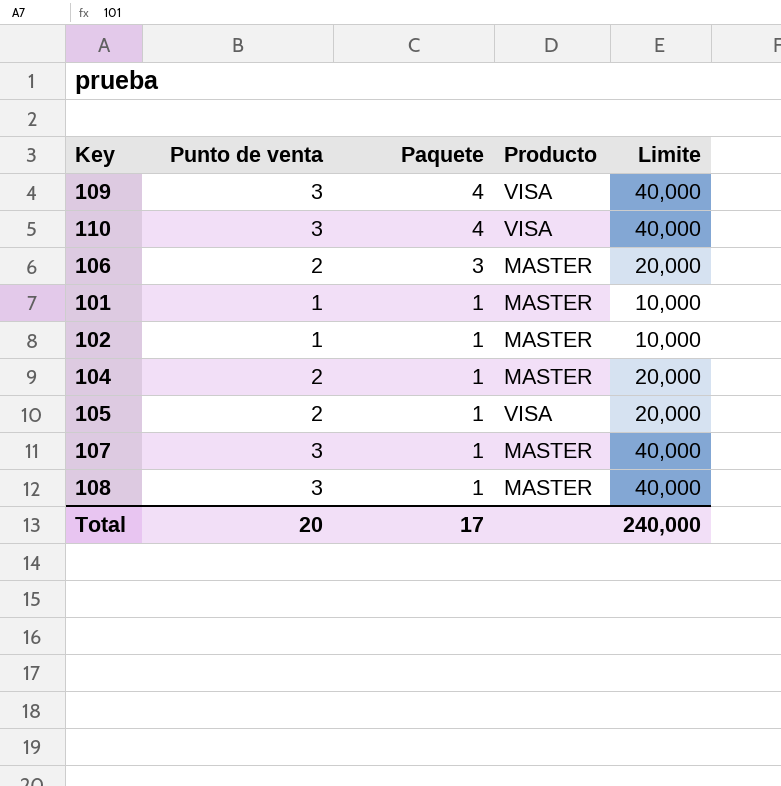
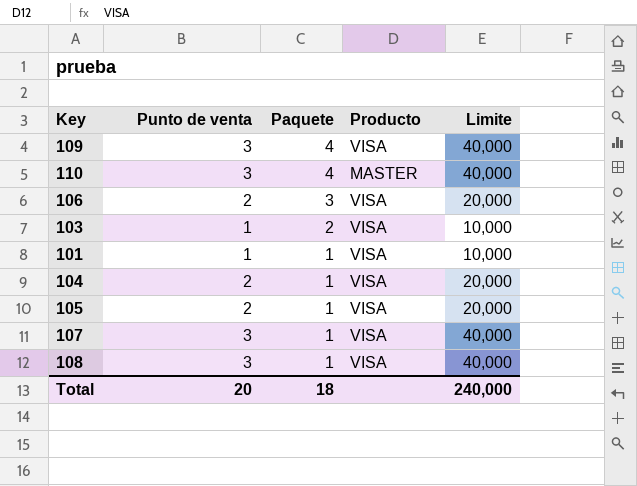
row 102: 1 | 1 | MASTER | 10,000 -> none
110 | Producto: VISA -> MASTER
106 | Producto: MASTER -> VISA
row 103: none -> 1 | 2 | VISA | 10,000
101 | Producto: MASTER -> VISA
104 | Producto: MASTER -> VISA
107 | Producto: MASTER -> VISA
108 | Producto: MASTER -> VISA
Total | Paquete: 17 -> 18

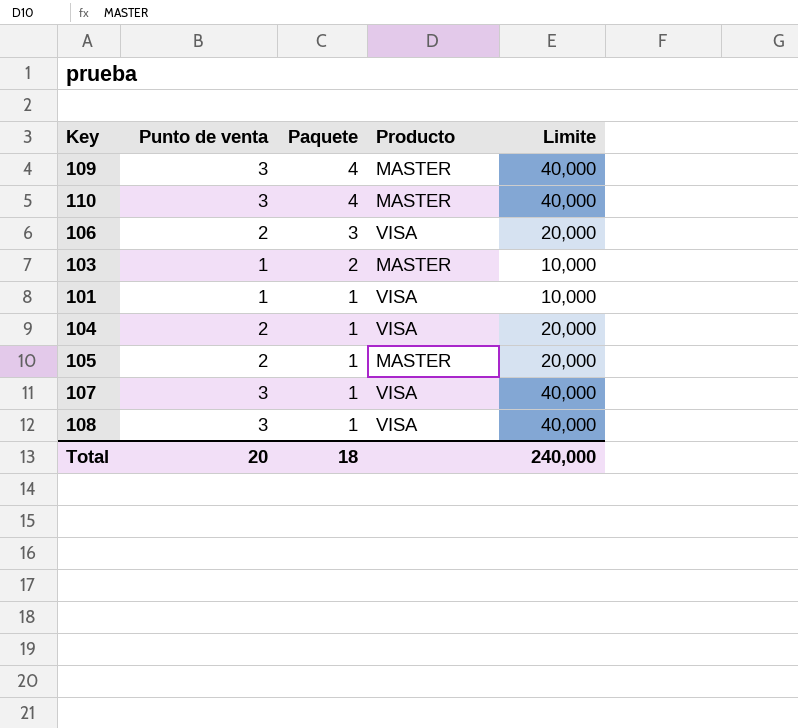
109 | Producto: VISA -> MASTER
103 | Producto: VISA -> MASTER
105 | Producto: VISA -> MASTER

